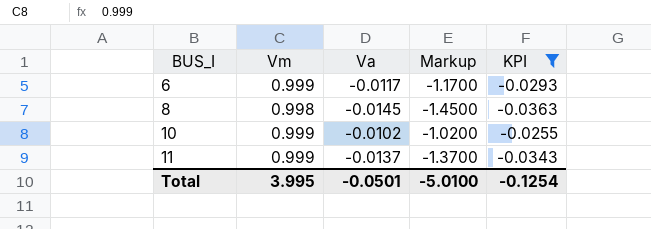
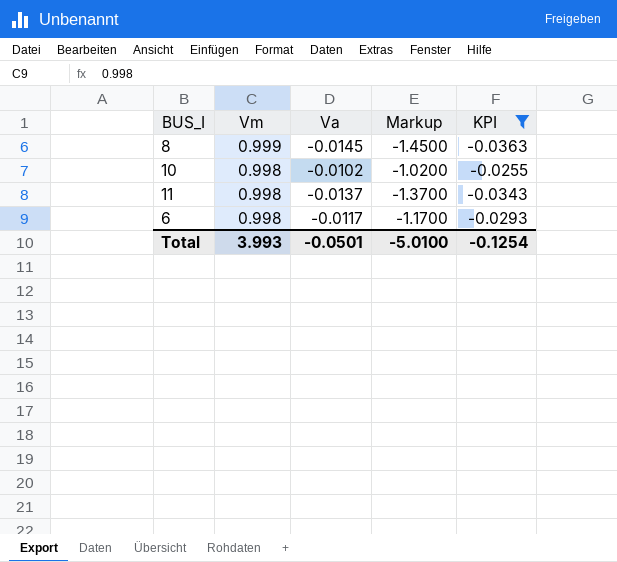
row order: BUS_I ascending -> Vm descending
8 | Vm: 0.998 -> 0.999
10 | Vm: 0.999 -> 0.998
11 | Vm: 0.999 -> 0.998
6 | Vm: 0.999 -> 0.998
Total | Vm: 3.995 -> 3.993

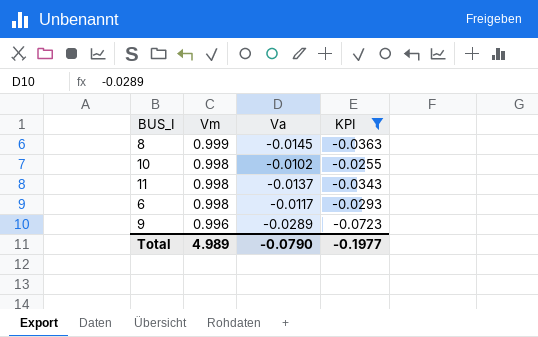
column Markup | formula: [Va] * 100 -> none
row 9: none -> 0.996 | -0.0289 | -0.0723
Total | Vm: 3.993 -> 4.989
Total | Va: -0.0501 -> -0.0790
Total | KPI: -0.1254 -> -0.1977

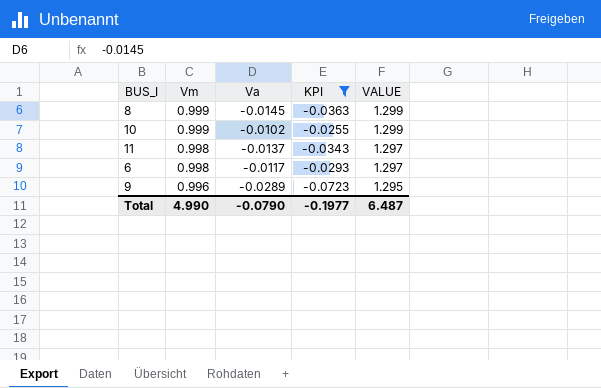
column VALUE | formula: none -> [Vm] * 1.3
10 | Vm: 0.998 -> 0.999
Total | Vm: 4.989 -> 4.990

